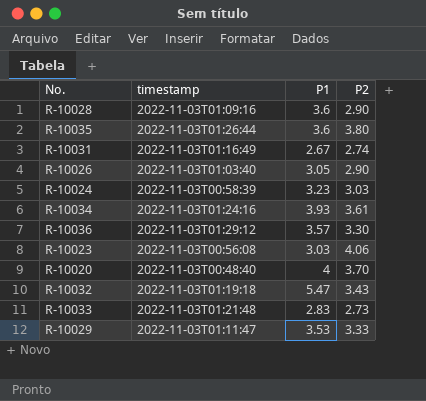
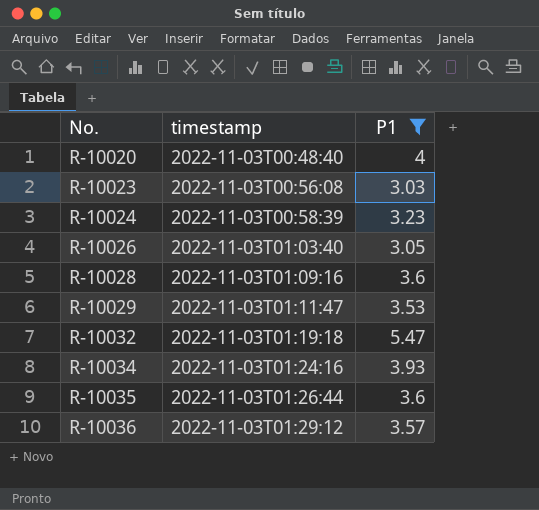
filter: none -> P1 >= 3.03
row order: none -> No. ascending
column P2 | position: 4 -> none

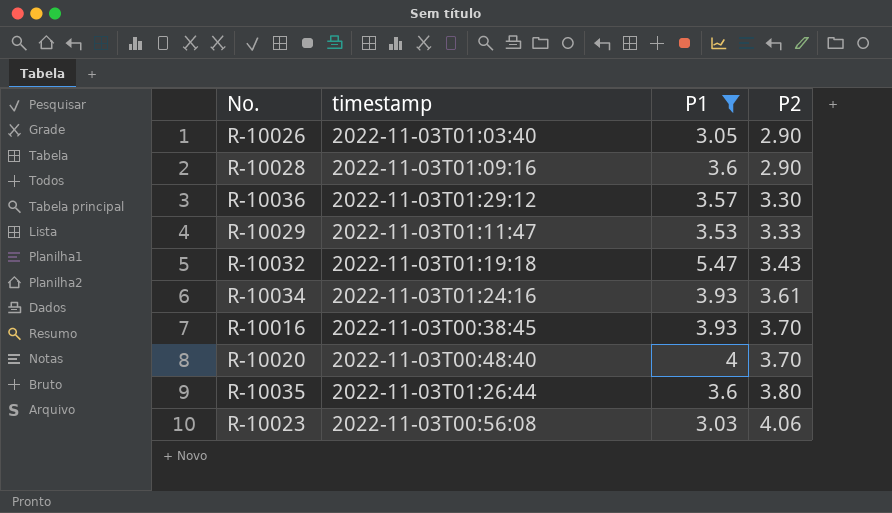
row order: No. ascending -> P2 ascending
column P2 | position: none -> 4
row R-10024: 2022-11-03T00:58:39 | 3.23 -> none
row R-10016: none -> 2022-11-03T00:38:45 | 3.93 | 3.70

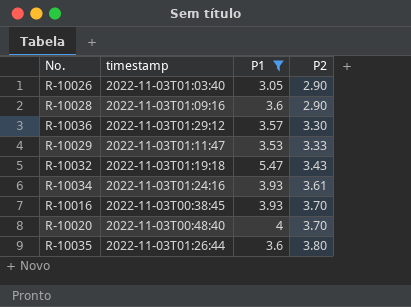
row R-10023: 2022-11-03T00:56:08 | 3.03 | 4.06 -> none

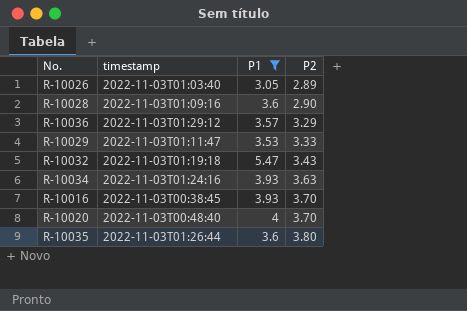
R-10026 | P2: 2.90 -> 2.89
R-10036 | P2: 3.30 -> 3.29
R-10034 | P2: 3.61 -> 3.63

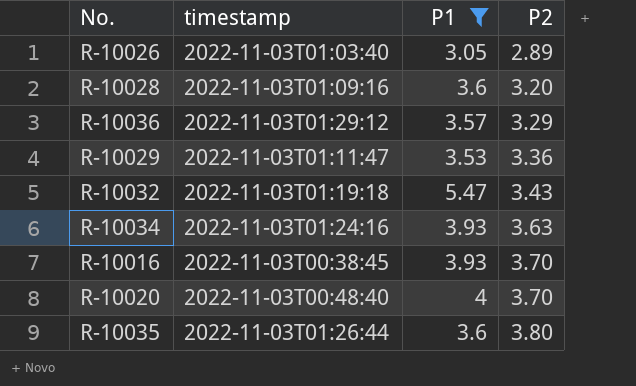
R-10028 | P2: 2.90 -> 3.20
R-10029 | P2: 3.33 -> 3.36

